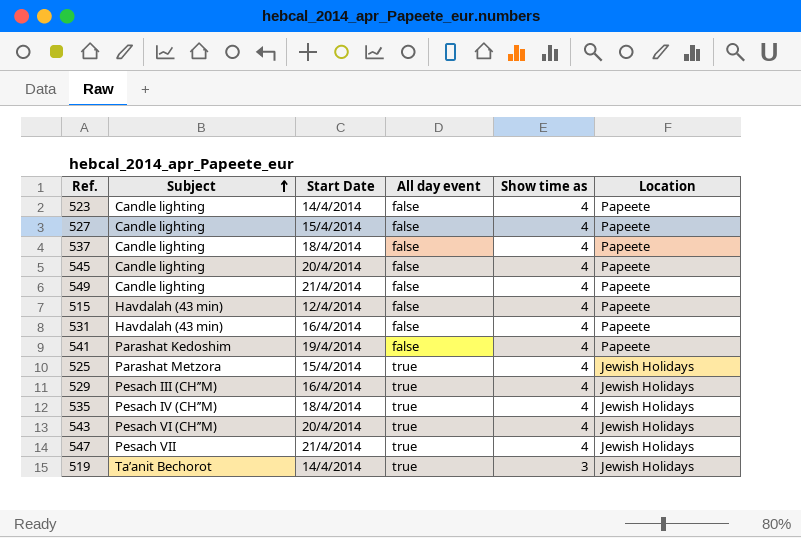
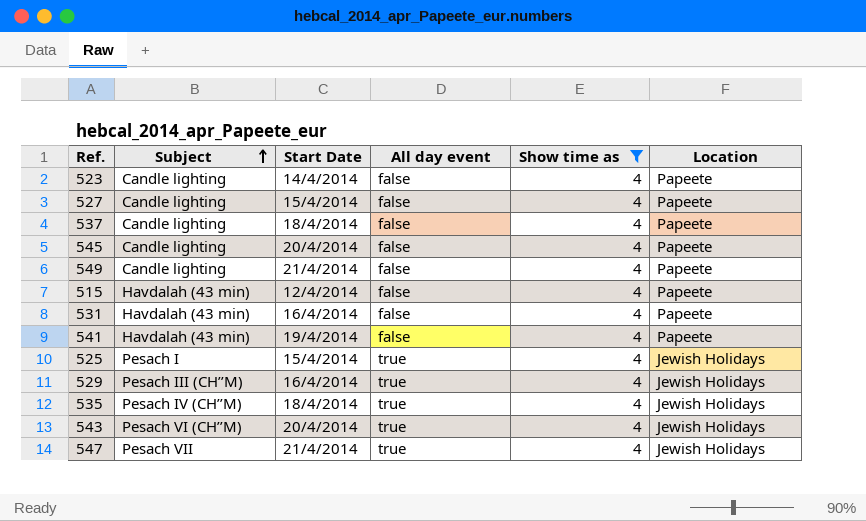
filter: none -> Show time as = 4
541 | Subject: Parashat Kedoshim -> Havdalah (43 min)
525 | Subject: Parashat Metzora -> Pesach I

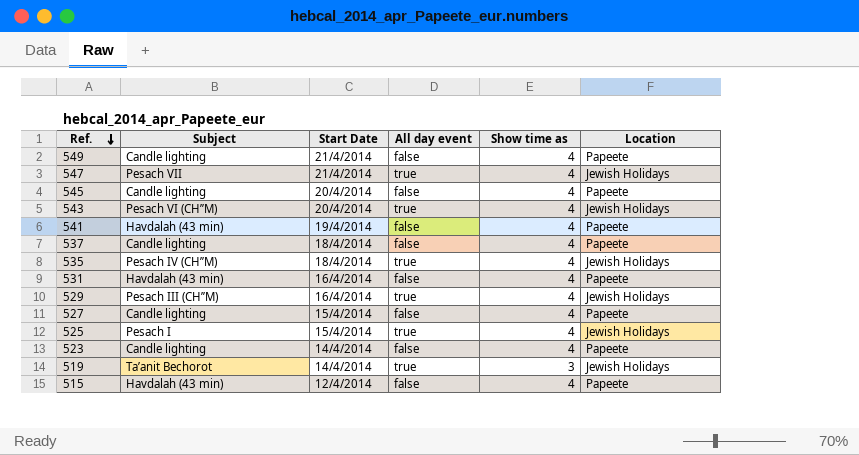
filter: Show time as = 4 -> none
row order: Subject ascending -> Ref. descending

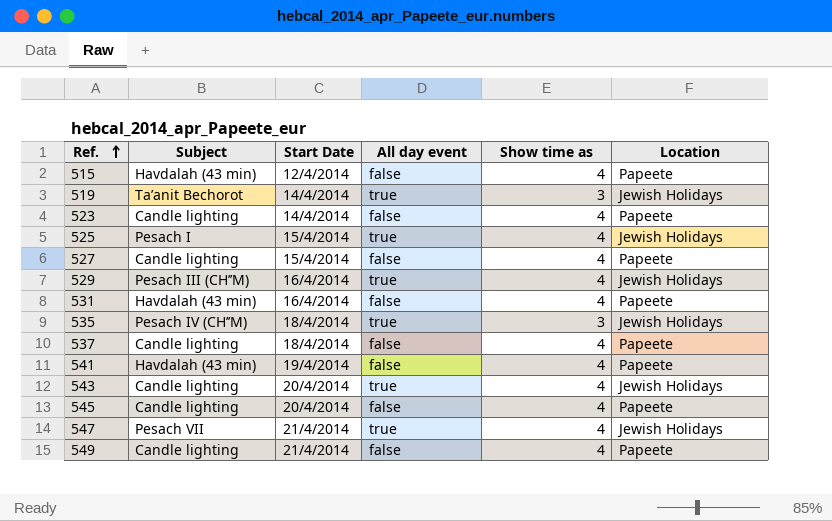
row order: Ref. descending -> Ref. ascending
535 | Show time as: 4 -> 3
543 | Subject: Pesach VI (CH’’M) -> Candle lighting

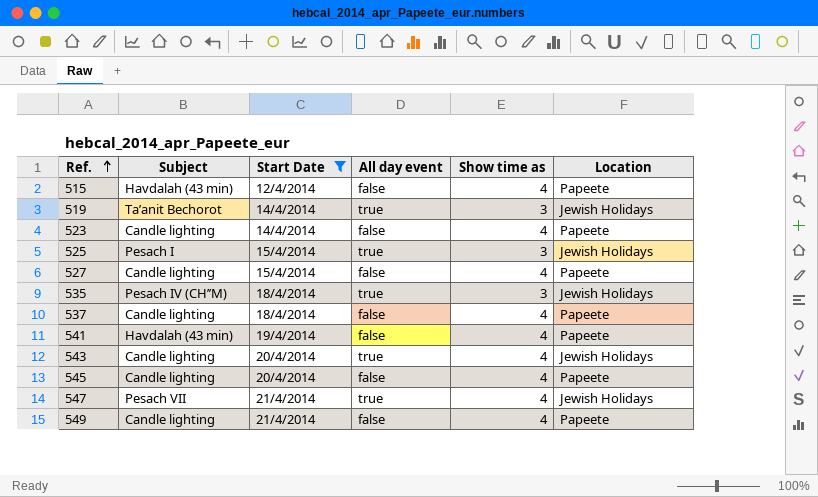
filter: none -> Start Date != 16/4/2014
525 | Show time as: 4 -> 3

